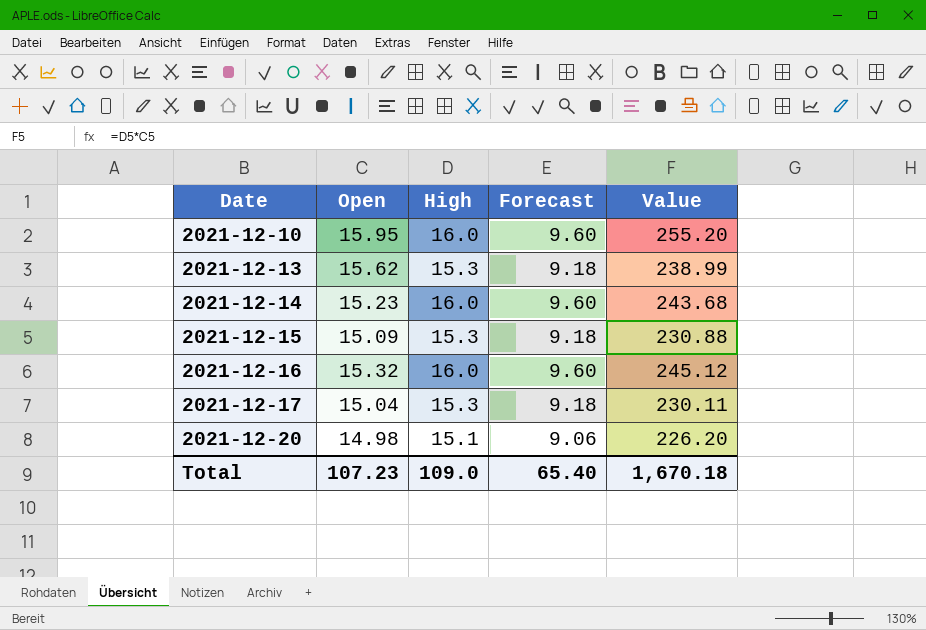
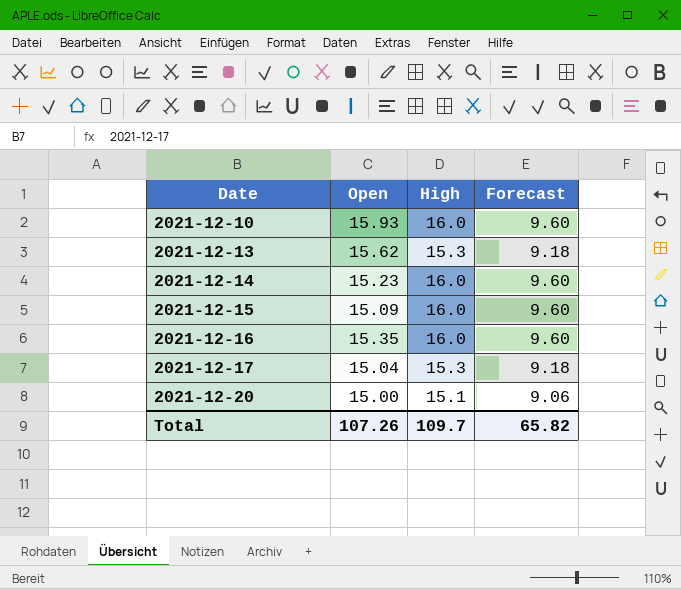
column Value | formula: [Open] * [High] -> none
2021-12-10 | Open: 15.95 -> 15.93
2021-12-15 | High: 15.3 -> 16.0
2021-12-15 | Forecast: 9.18 -> 9.60
2021-12-16 | Open: 15.32 -> 15.35
2021-12-20 | Open: 14.98 -> 15.00
Total | Open: 107.23 -> 107.26
Total | High: 109.0 -> 109.7
Total | Forecast: 65.40 -> 65.82

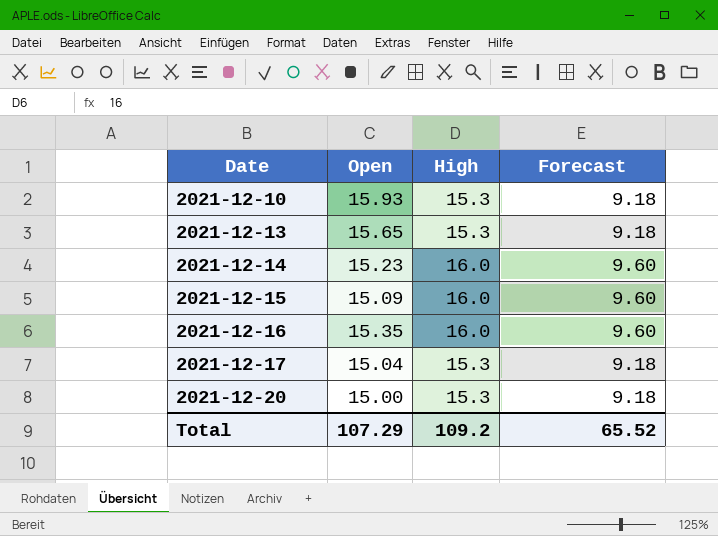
2021-12-10 | High: 16.0 -> 15.3
2021-12-10 | Forecast: 9.60 -> 9.18
2021-12-13 | Open: 15.62 -> 15.65
2021-12-20 | High: 15.1 -> 15.3
2021-12-20 | Forecast: 9.06 -> 9.18
Total | Open: 107.26 -> 107.29
Total | High: 109.7 -> 109.2
Total | Forecast: 65.82 -> 65.52

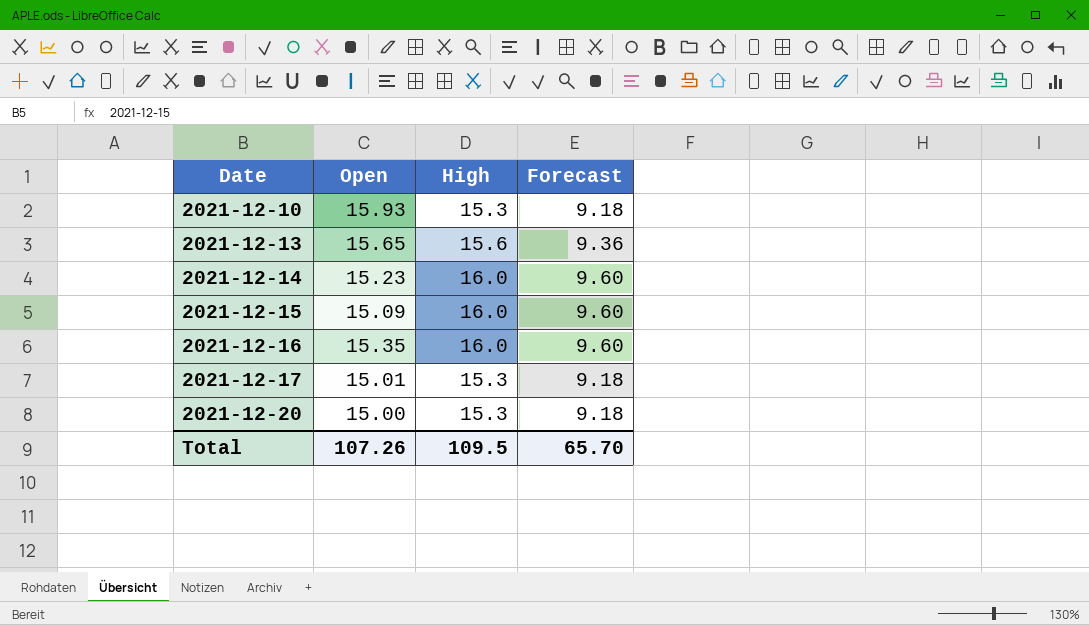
2021-12-13 | High: 15.3 -> 15.6
2021-12-13 | Forecast: 9.18 -> 9.36
2021-12-17 | Open: 15.04 -> 15.01
Total | Open: 107.29 -> 107.26
Total | High: 109.2 -> 109.5
Total | Forecast: 65.52 -> 65.70

